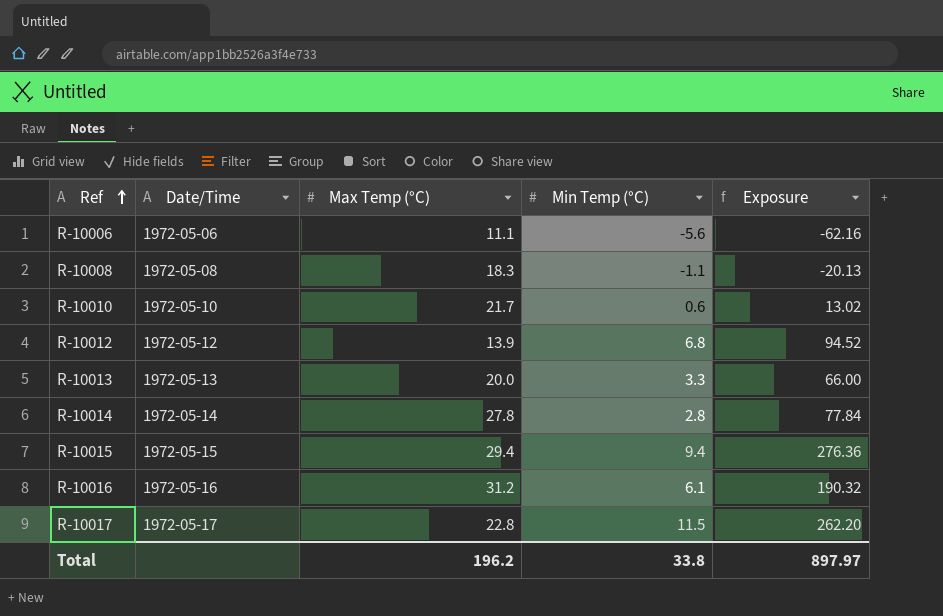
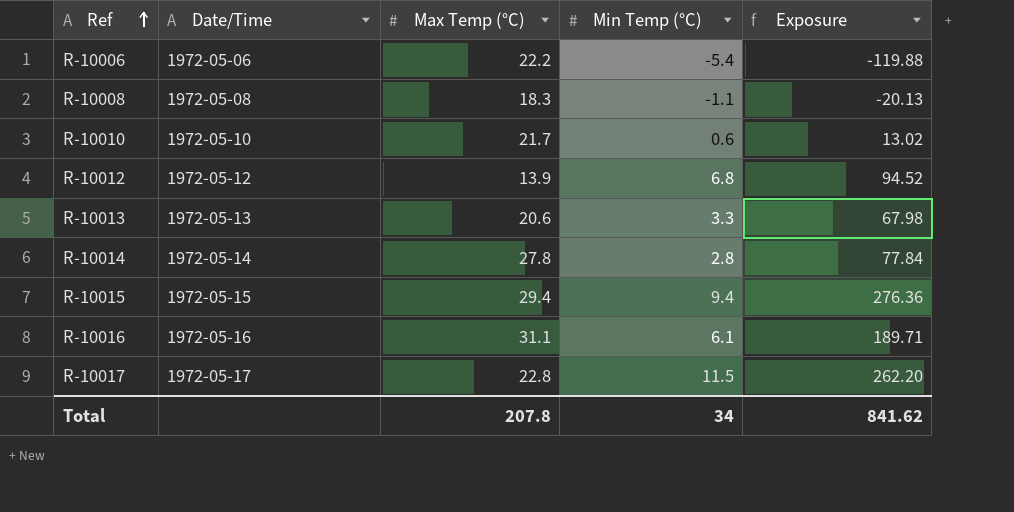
R-10006 | Max Temp (°C): 11.1 -> 22.2
R-10006 | Min Temp (°C): -5.6 -> -5.4
R-10006 | Exposure: -62.16 -> -119.88
R-10013 | Max Temp (°C): 20.0 -> 20.6
R-10013 | Exposure: 66.00 -> 67.98
R-10016 | Max Temp (°C): 31.2 -> 31.1
R-10016 | Exposure: 190.32 -> 189.71
Total | Max Temp (°C): 196.2 -> 207.8
Total | Min Temp (°C): 33.8 -> 34
Total | Exposure: 897.97 -> 841.62

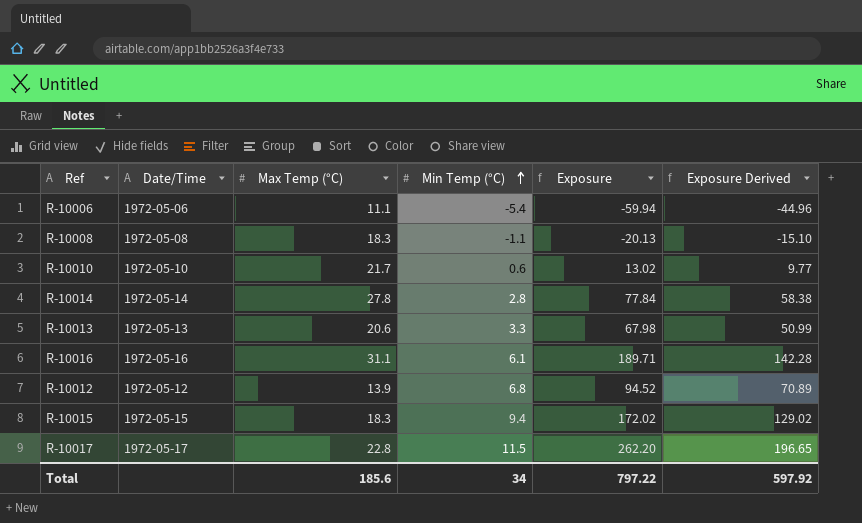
row order: Ref ascending -> Min Temp (°C) ascending
column Exposure Derived | formula: none -> [Exposure] * 0.75
R-10006 | Max Temp (°C): 22.2 -> 11.1
R-10006 | Exposure: -119.88 -> -59.94
R-10015 | Max Temp (°C): 29.4 -> 18.3
R-10015 | Exposure: 276.36 -> 172.02
Total | Max Temp (°C): 207.8 -> 185.6
Total | Exposure: 841.62 -> 797.22

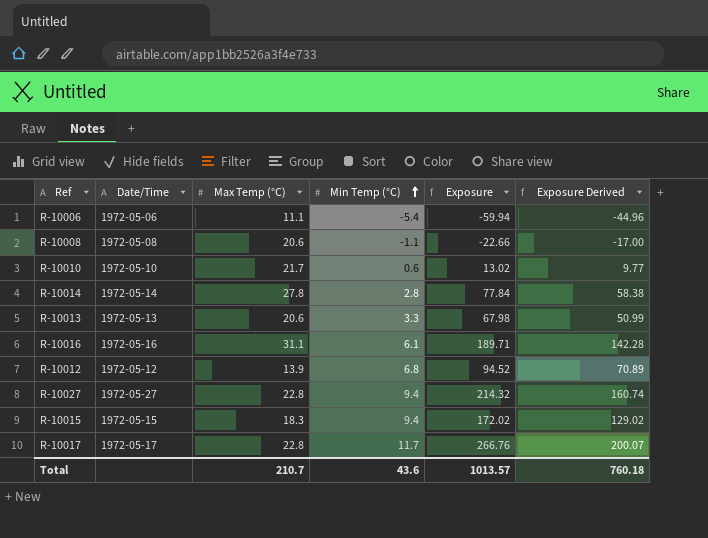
R-10008 | Max Temp (°C): 18.3 -> 20.6
R-10008 | Exposure: -20.13 -> -22.66
R-10008 | Exposure Derived: -15.10 -> -17.00
row R-10027: none -> 1972-05-27 | 22.8 | 9.4 | 214.32 | 160.74
R-10017 | Min Temp (°C): 11.5 -> 11.7
R-10017 | Exposure: 262.20 -> 266.76
R-10017 | Exposure Derived: 196.65 -> 200.07
Total | Max Temp (°C): 185.6 -> 210.7
Total | Min Temp (°C): 34 -> 43.6
Total | Exposure: 797.22 -> 1013.57
Total | Exposure Derived: 597.92 -> 760.18

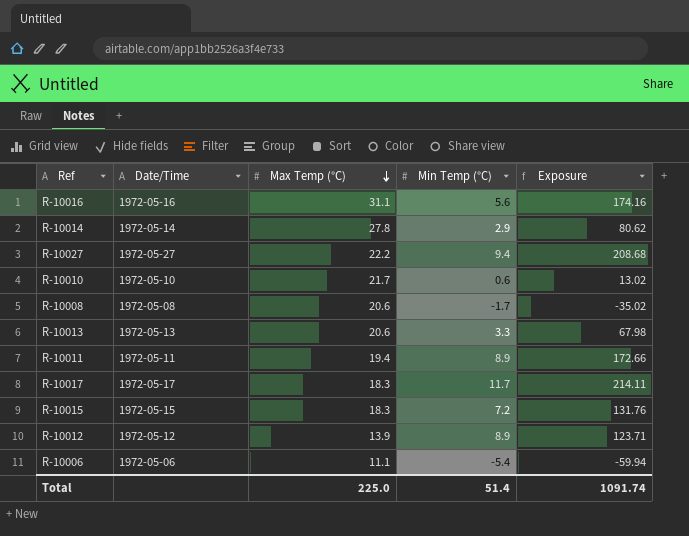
row order: Min Temp (°C) ascending -> Max Temp (°C) descending
column Exposure Derived | formula: [Exposure] * 0.75 -> none
R-10016 | Min Temp (°C): 6.1 -> 5.6
R-10016 | Exposure: 189.71 -> 174.16
R-10014 | Min Temp (°C): 2.8 -> 2.9
R-10014 | Exposure: 77.84 -> 80.62
R-10027 | Max Temp (°C): 22.8 -> 22.2
R-10027 | Exposure: 214.32 -> 208.68
R-10008 | Min Temp (°C): -1.1 -> -1.7
R-10008 | Exposure: -22.66 -> -35.02
row R-10011: none -> 1972-05-11 | 19.4 | 8.9 | 172.66
R-10017 | Max Temp (°C): 22.8 -> 18.3
R-10017 | Exposure: 266.76 -> 214.11
R-10015 | Min Temp (°C): 9.4 -> 7.2
R-10015 | Exposure: 172.02 -> 131.76
R-10012 | Min Temp (°C): 6.8 -> 8.9
R-10012 | Exposure: 94.52 -> 123.71
Total | Max Temp (°C): 210.7 -> 225.0
Total | Min Temp (°C): 43.6 -> 51.4
Total | Exposure: 1013.57 -> 1091.74

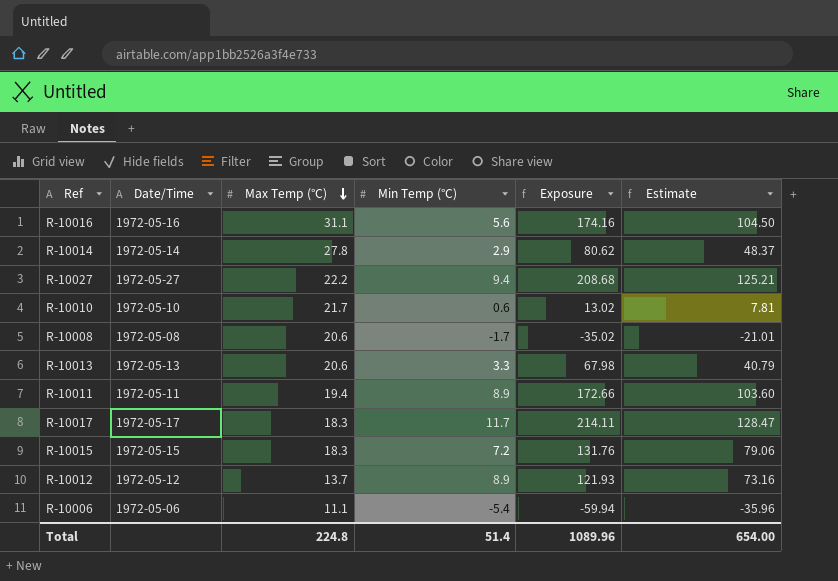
column Estimate | formula: none -> [Exposure] * 0.6
R-10012 | Max Temp (°C): 13.9 -> 13.7
R-10012 | Exposure: 123.71 -> 121.93
Total | Max Temp (°C): 225.0 -> 224.8
Total | Exposure: 1091.74 -> 1089.96

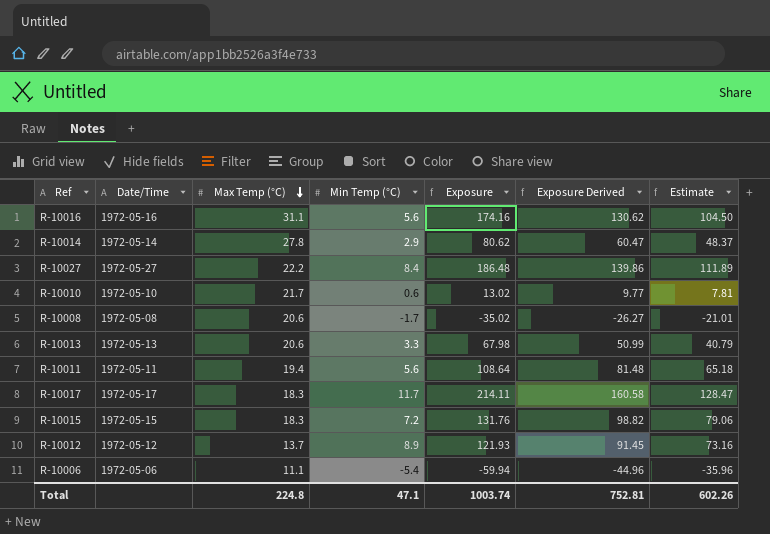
column Exposure Derived | formula: none -> [Exposure] * 0.75
R-10027 | Min Temp (°C): 9.4 -> 8.4
R-10027 | Exposure: 208.68 -> 186.48
R-10027 | Estimate: 125.21 -> 111.89
R-10011 | Min Temp (°C): 8.9 -> 5.6
R-10011 | Exposure: 172.66 -> 108.64
R-10011 | Estimate: 103.60 -> 65.18
Total | Min Temp (°C): 51.4 -> 47.1
Total | Exposure: 1089.96 -> 1003.74
Total | Estimate: 654.00 -> 602.26

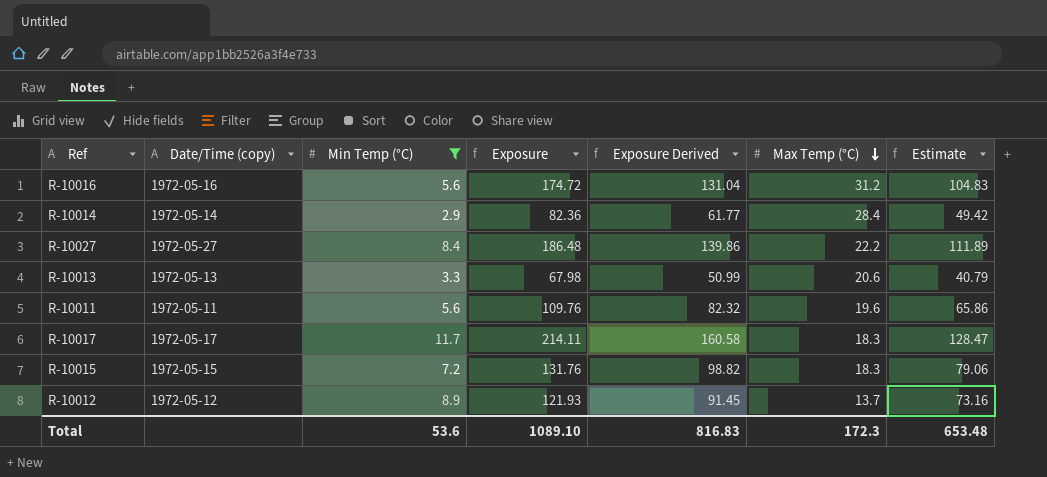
filter: none -> Min Temp (°C) >= 2.9
column name: Date/Time -> Date/Time (copy)
column Max Temp (°C) | position: 3 -> 6
R-10016 | Exposure: 174.16 -> 174.72
R-10016 | Exposure Derived: 130.62 -> 131.04
R-10016 | Max Temp (°C): 31.1 -> 31.2
R-10016 | Estimate: 104.50 -> 104.83
R-10014 | Exposure: 80.62 -> 82.36
R-10014 | Exposure Derived: 60.47 -> 61.77
R-10014 | Max Temp (°C): 27.8 -> 28.4
R-10014 | Estimate: 48.37 -> 49.42
R-10011 | Exposure: 108.64 -> 109.76
R-10011 | Exposure Derived: 81.48 -> 82.32
R-10011 | Max Temp (°C): 19.4 -> 19.6
R-10011 | Estimate: 65.18 -> 65.86
Total | Min Temp (°C): 47.1 -> 53.6
Total | Exposure: 1003.74 -> 1089.10
Total | Exposure Derived: 752.81 -> 816.83
Total | Max Temp (°C): 224.8 -> 172.3
Total | Estimate: 602.26 -> 653.48

